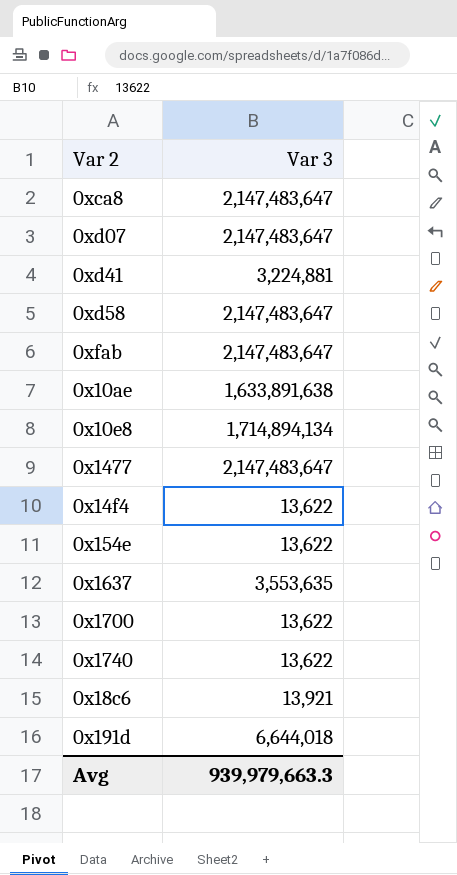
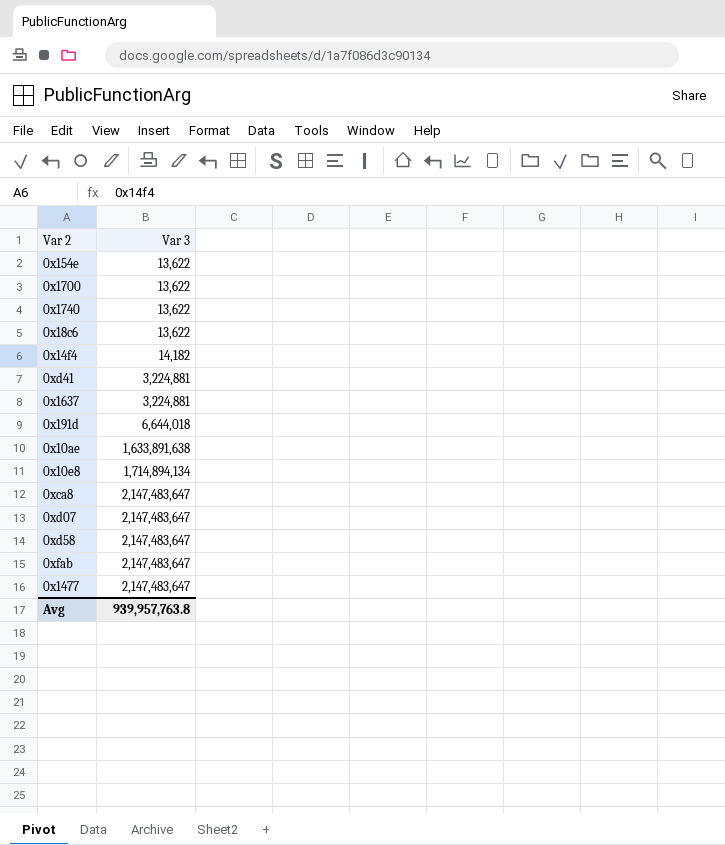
row order: none -> Var 3 ascending
0x18c6 | Var 3: 13,921 -> 13,622
0x14f4 | Var 3: 13,622 -> 14,182
0x1637 | Var 3: 3,553,635 -> 3,224,881
Avg | Var 3: 939,979,663.3 -> 939,957,763.8

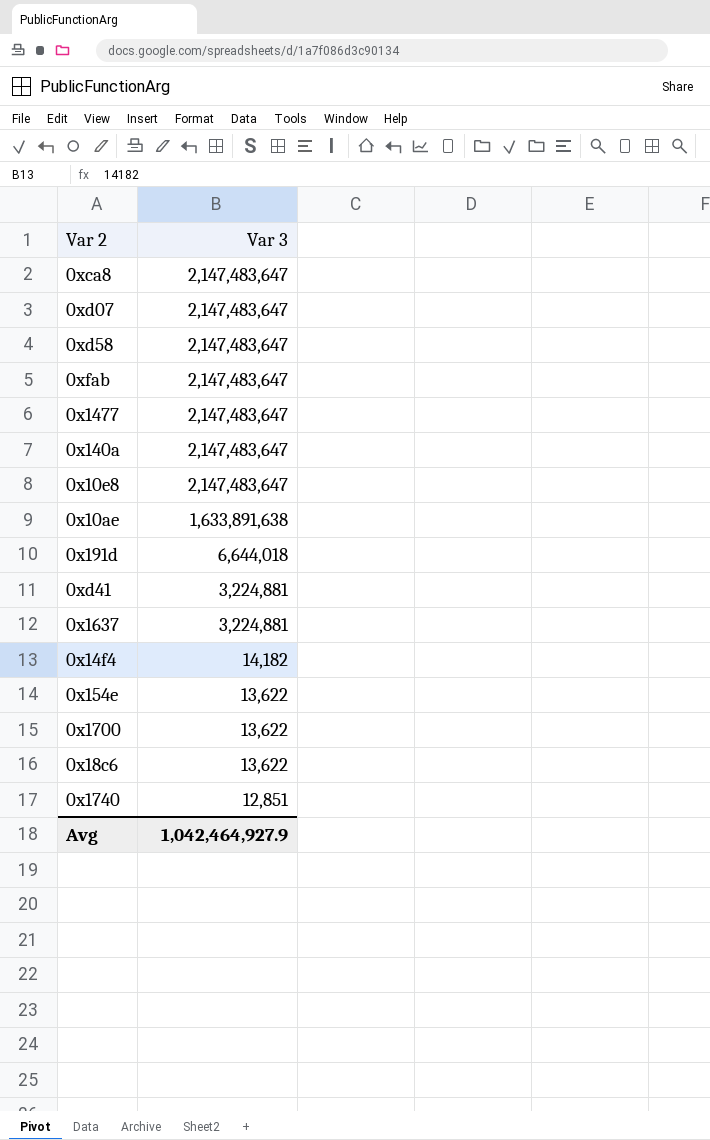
row order: Var 3 ascending -> Var 3 descending
row 0x140a: none -> 2,147,483,647
0x10e8 | Var 3: 1,714,894,134 -> 2,147,483,647
0x1740 | Var 3: 13,622 -> 12,851
Avg | Var 3: 939,957,763.8 -> 1,042,464,927.9

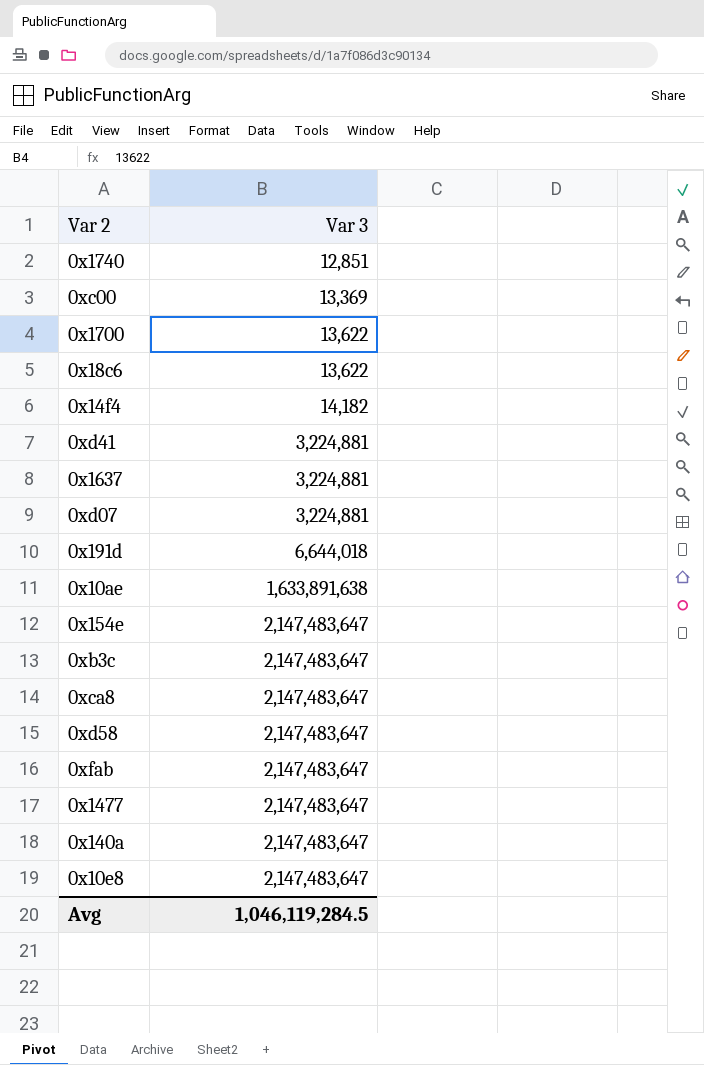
row order: Var 3 descending -> Var 3 ascending
row 0xc00: none -> 13,369
0xd07 | Var 3: 2,147,483,647 -> 3,224,881
0x154e | Var 3: 13,622 -> 2,147,483,647
row 0xb3c: none -> 2,147,483,647
Avg | Var 3: 1,042,464,927.9 -> 1,046,119,284.5

